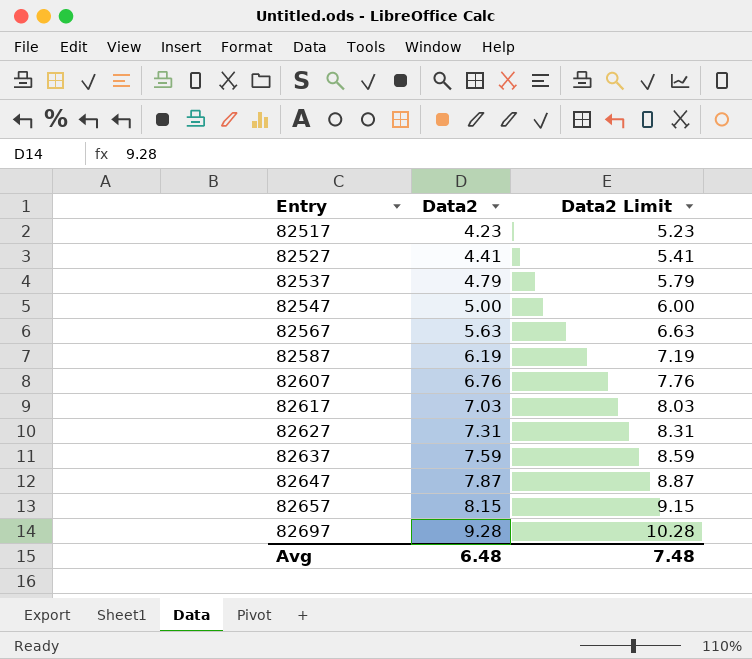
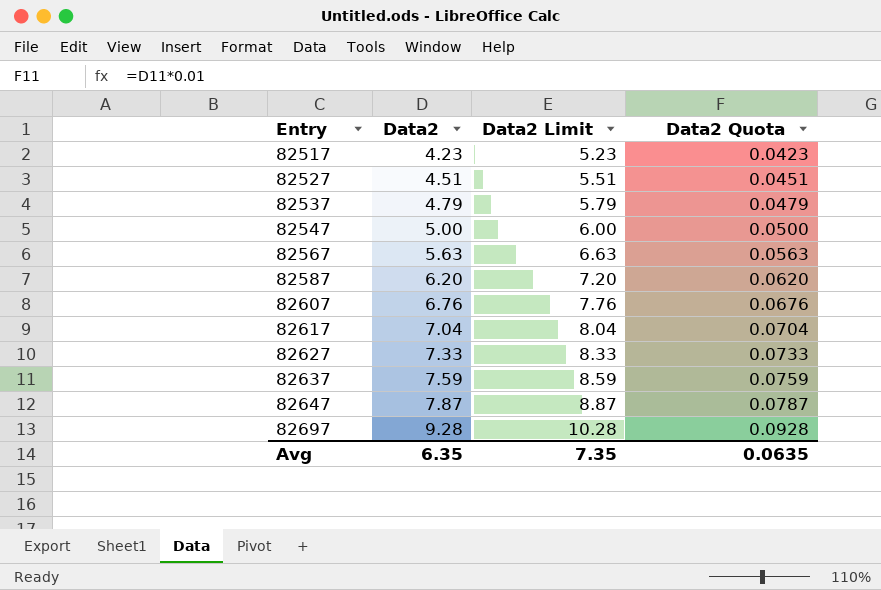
column Data2 Quota | formula: none -> [Data2] * 0.01
row 82657: 8.15 | 9.15 -> none
82527 | Data2: 4.41 -> 4.51
82527 | Data2 Limit: 5.41 -> 5.51
82587 | Data2: 6.19 -> 6.20
82587 | Data2 Limit: 7.19 -> 7.20
82617 | Data2: 7.03 -> 7.04
82617 | Data2 Limit: 8.03 -> 8.04
82627 | Data2: 7.31 -> 7.33
82627 | Data2 Limit: 8.31 -> 8.33
Avg | Data2: 6.48 -> 6.35
Avg | Data2 Limit: 7.48 -> 7.35

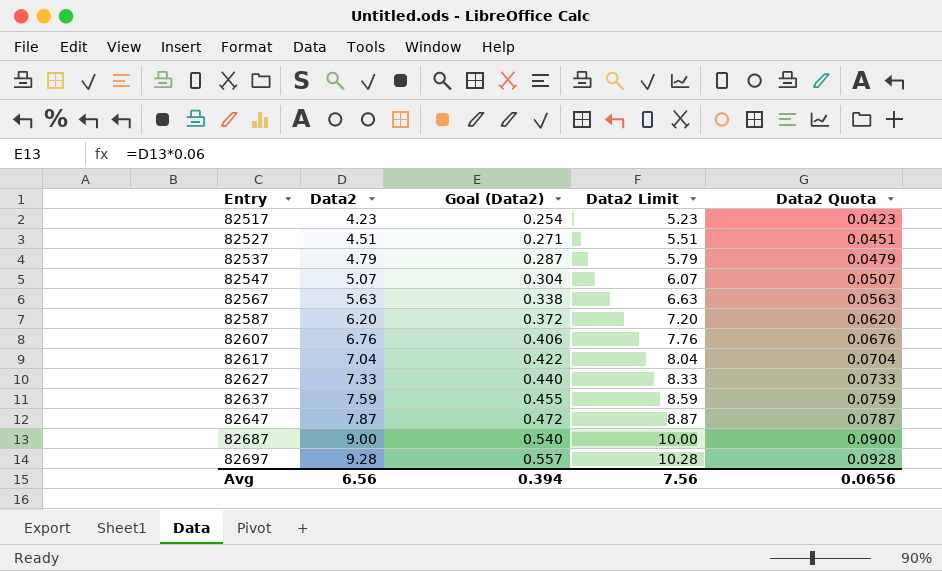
column Goal (Data2) | formula: none -> [Data2] * 0.06
82547 | Data2: 5.00 -> 5.07
82547 | Data2 Limit: 6.00 -> 6.07
82547 | Data2 Quota: 0.0500 -> 0.0507
row 82687: none -> 9.00 | 0.540 | 10.00 | 0.0900
Avg | Data2: 6.35 -> 6.56
Avg | Data2 Limit: 7.35 -> 7.56
Avg | Data2 Quota: 0.0635 -> 0.0656

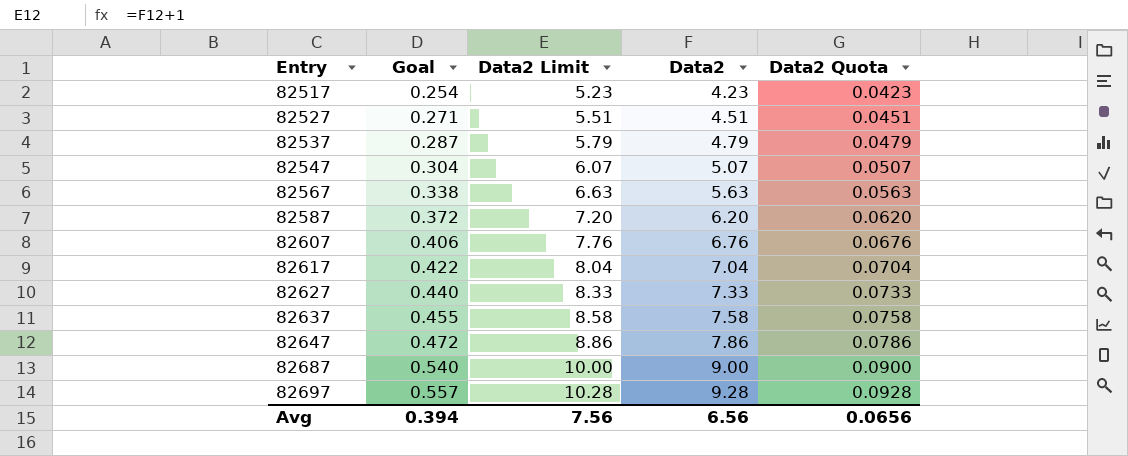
column name: Goal (Data2) -> Goal
column Data2 | position: 2 -> 4
82637 | Data2 Limit: 8.59 -> 8.58
82637 | Data2: 7.59 -> 7.58
82637 | Data2 Quota: 0.0759 -> 0.0758
82647 | Data2 Limit: 8.87 -> 8.86
82647 | Data2: 7.87 -> 7.86
82647 | Data2 Quota: 0.0787 -> 0.0786

